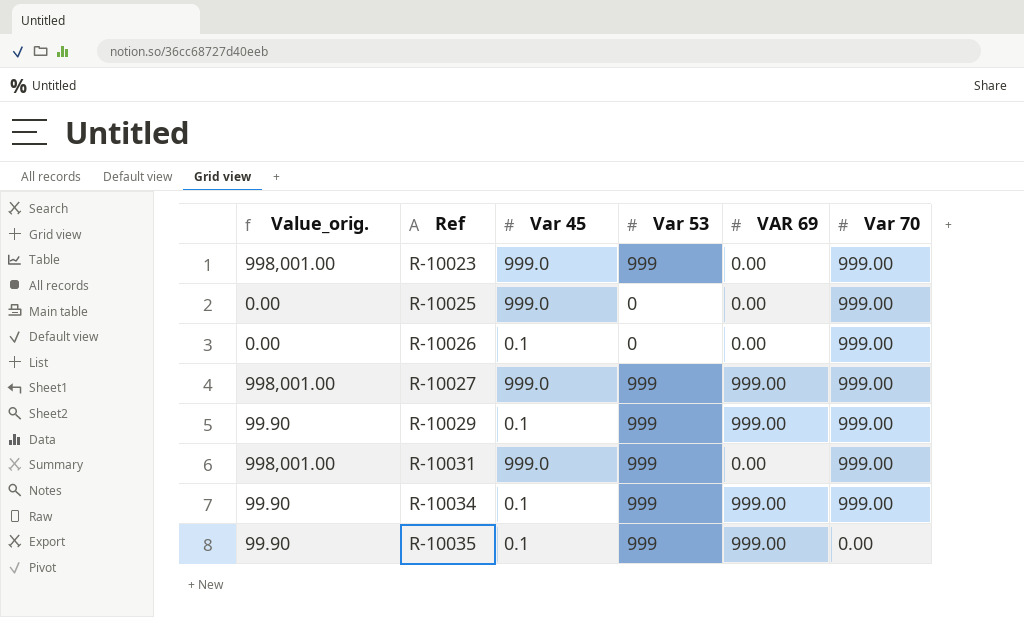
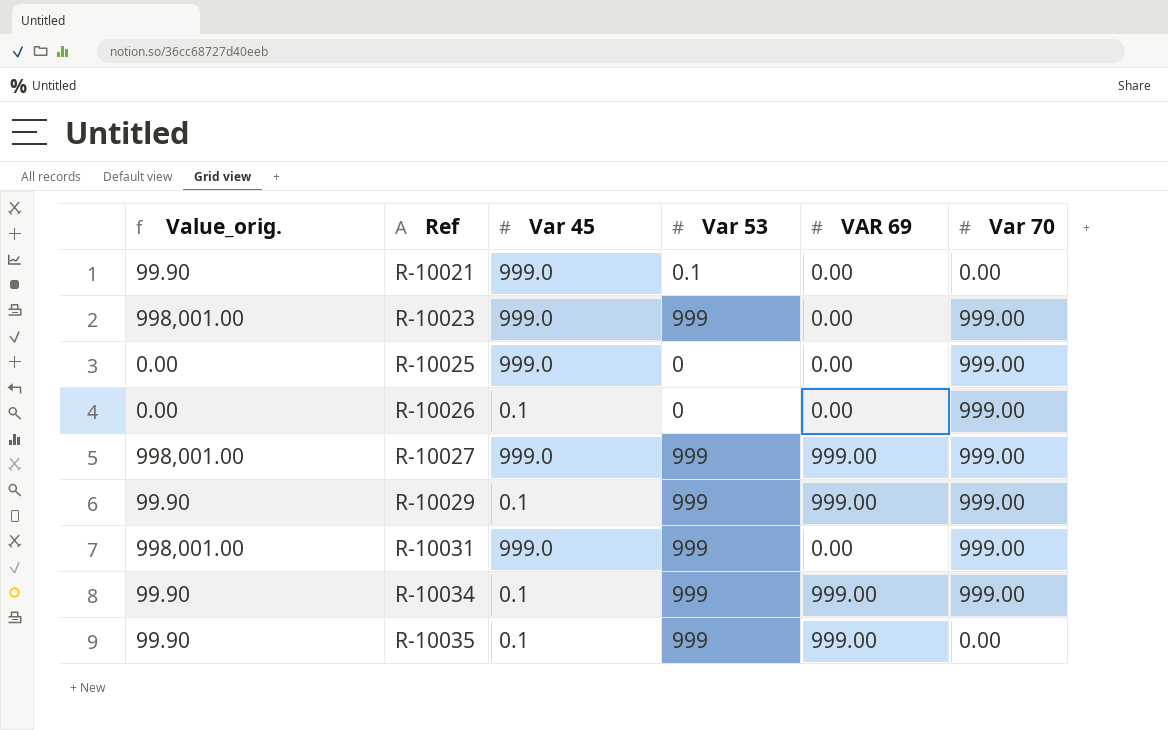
row R-10021: none -> 99.90 | 999.0 | 0.1 | 0.00 | 0.00

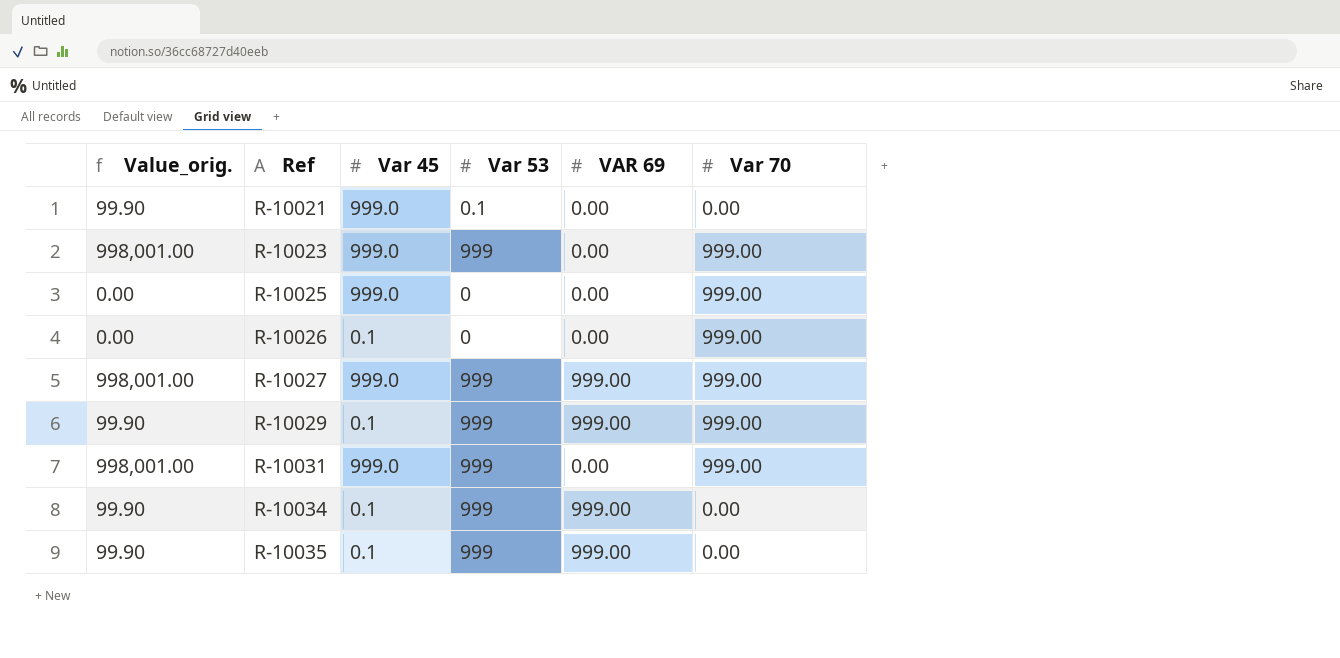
R-10034 | Var 70: 999.00 -> 0.00

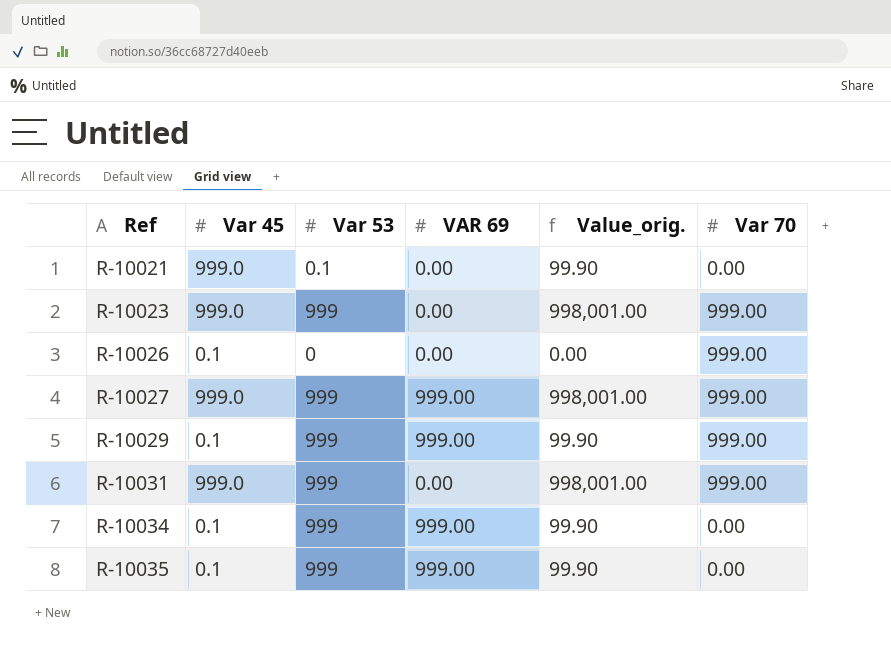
column Value_orig. | position: 1 -> 5
row R-10025: 0.00 | 999.0 | 0 | 0.00 | 999.00 -> none

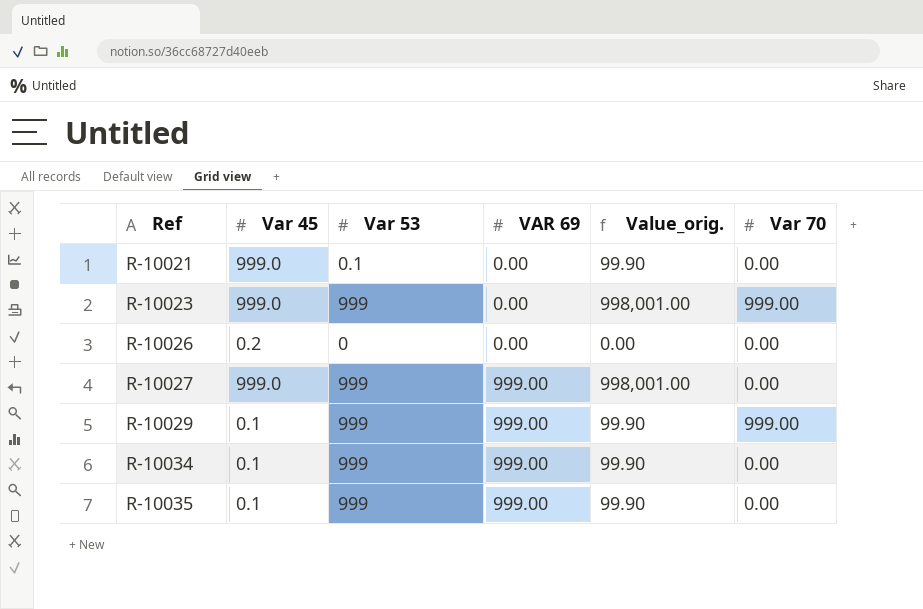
row R-10031: 999.0 | 999 | 0.00 | 998,001.00 | 999.00 -> none
R-10026 | Var 45: 0.1 -> 0.2
R-10026 | Var 70: 999.00 -> 0.00
R-10027 | Var 70: 999.00 -> 0.00

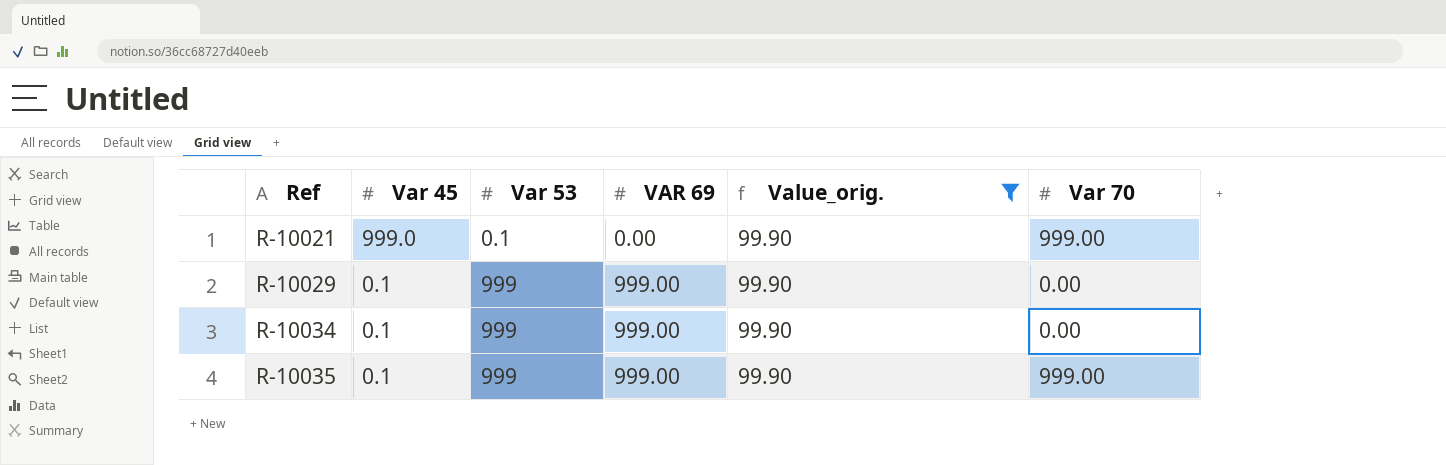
filter: none -> Value_orig. = 99.90
R-10021 | Var 70: 0.00 -> 999.00
R-10029 | Var 70: 999.00 -> 0.00
R-10035 | Var 70: 0.00 -> 999.00

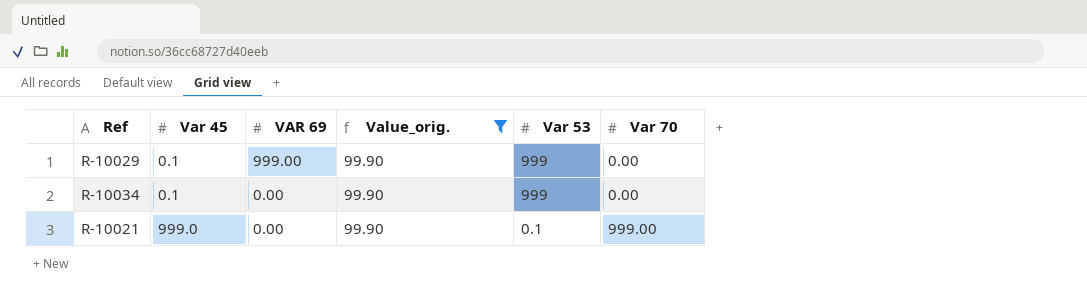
row order: Ref ascending -> Var 45 ascending
column Var 53 | position: 3 -> 5
row R-10035: 0.1 | 999 | 999.00 | 99.90 | 999.00 -> none
R-10034 | VAR 69: 999.00 -> 0.00

